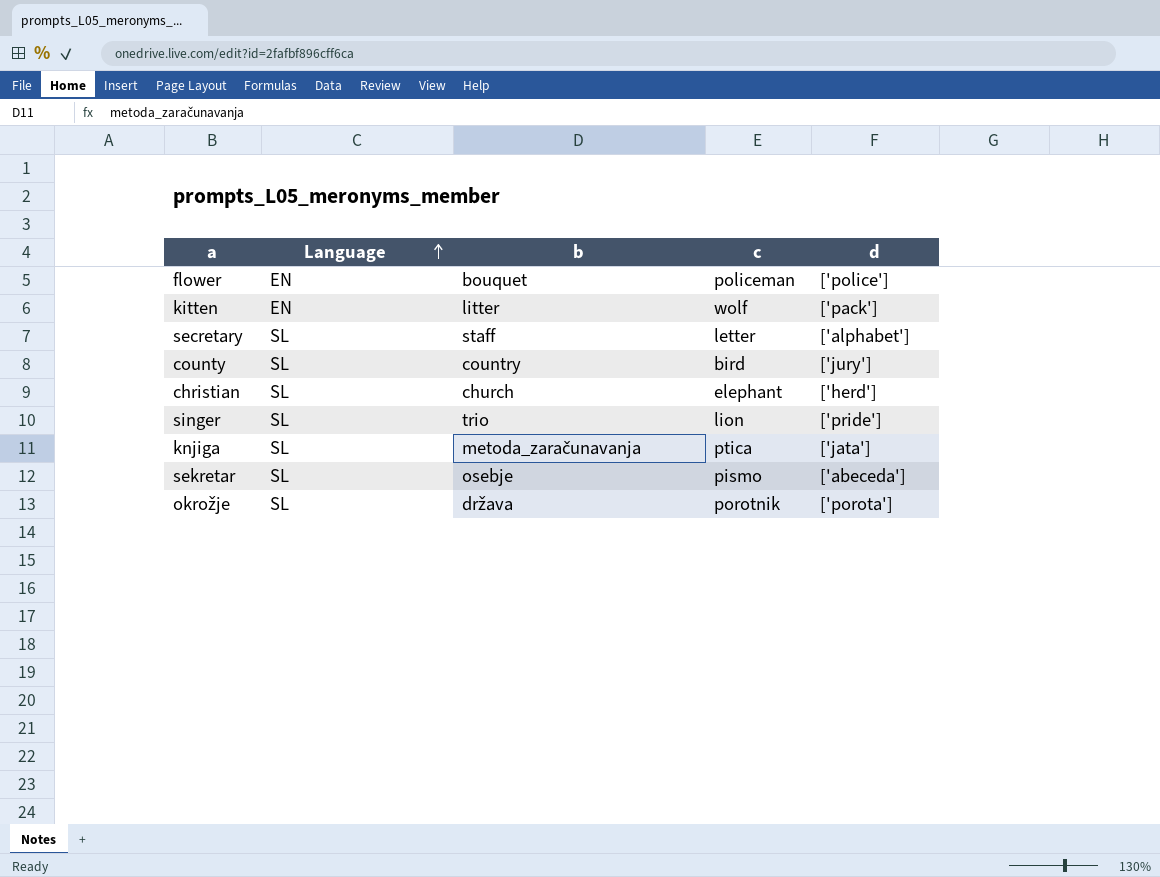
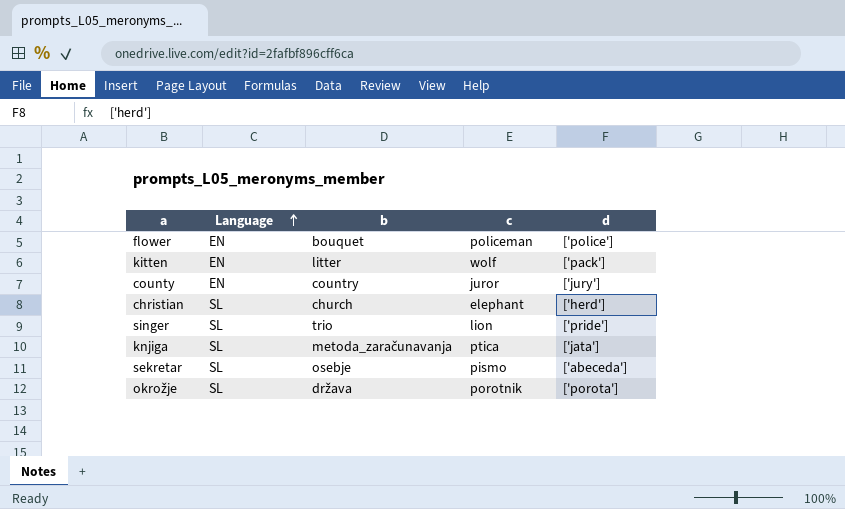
row secretary: SL | staff | letter | ['alphabet'] -> none
county | Language: SL -> EN
county | c: bird -> juror

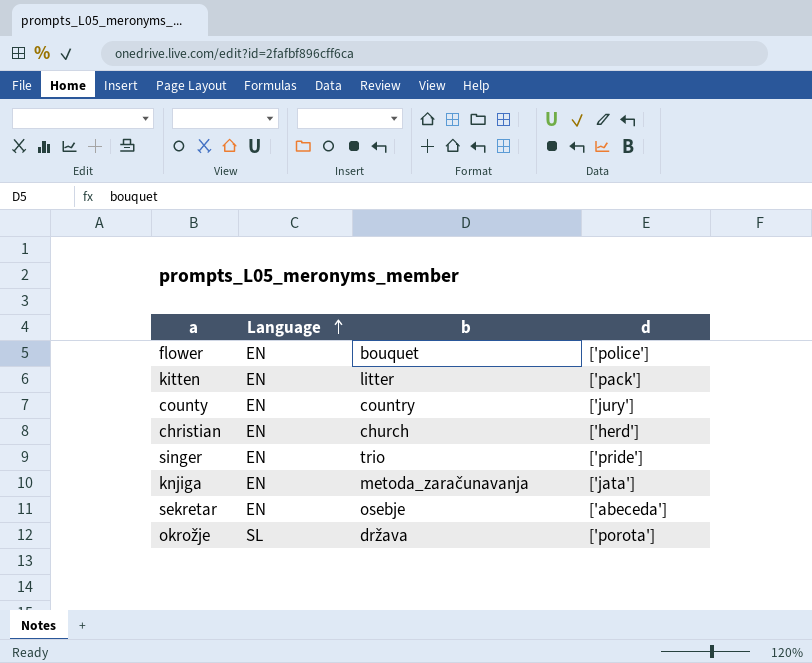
column c | position: 4 -> none
christian | Language: SL -> EN
singer | Language: SL -> EN
knjiga | Language: SL -> EN
sekretar | Language: SL -> EN

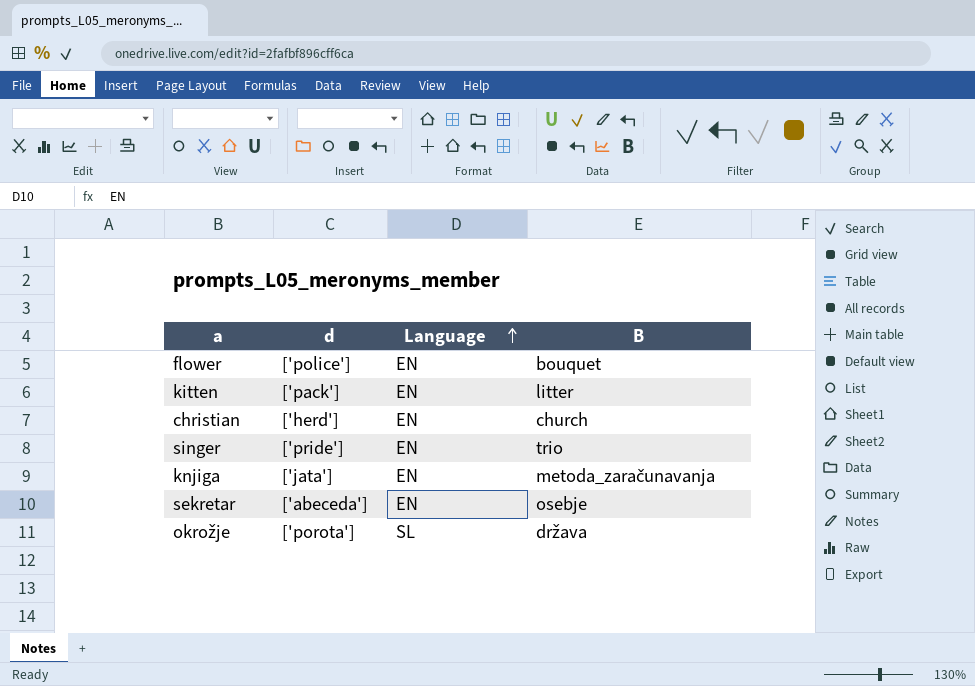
column d | position: 4 -> 2
column name: b -> B
row county: EN | country | ['jury'] -> none

